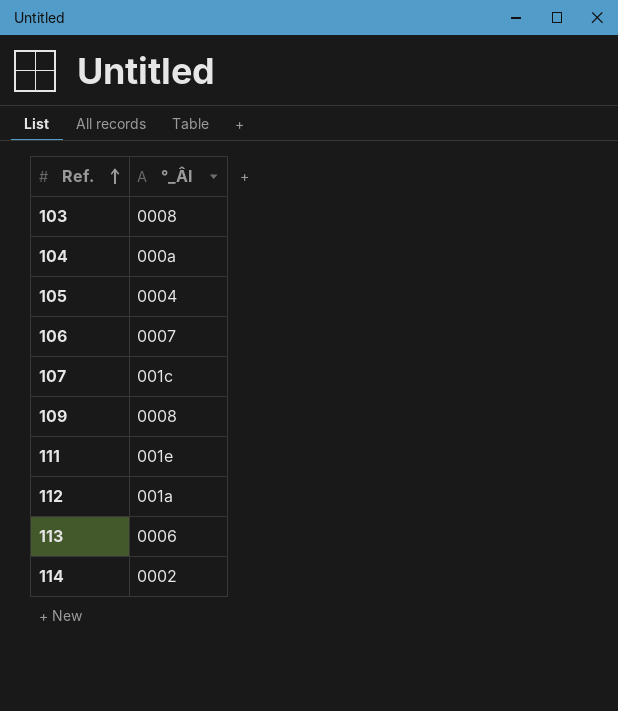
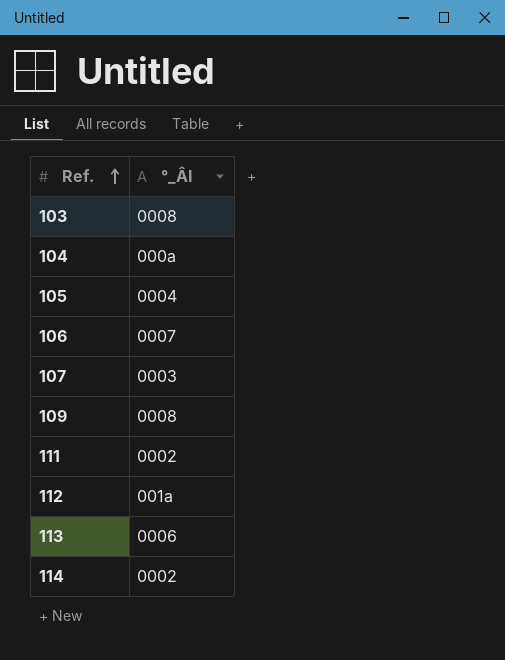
107 | °_ÂI: 001c -> 0003
111 | °_ÂI: 001e -> 0002

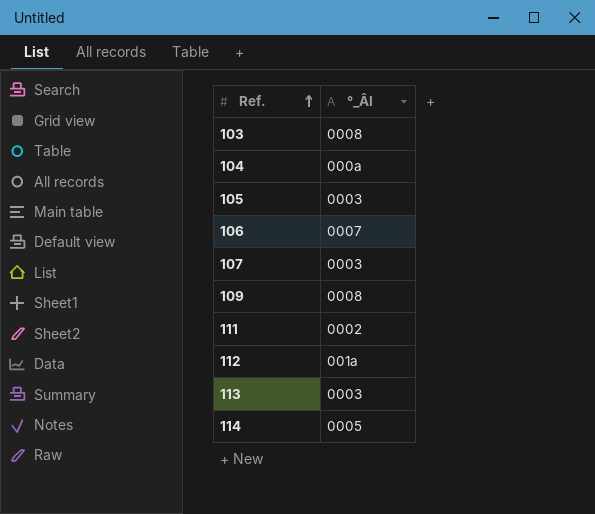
105 | °_ÂI: 0004 -> 0003
113 | °_ÂI: 0006 -> 0003
114 | °_ÂI: 0002 -> 0005

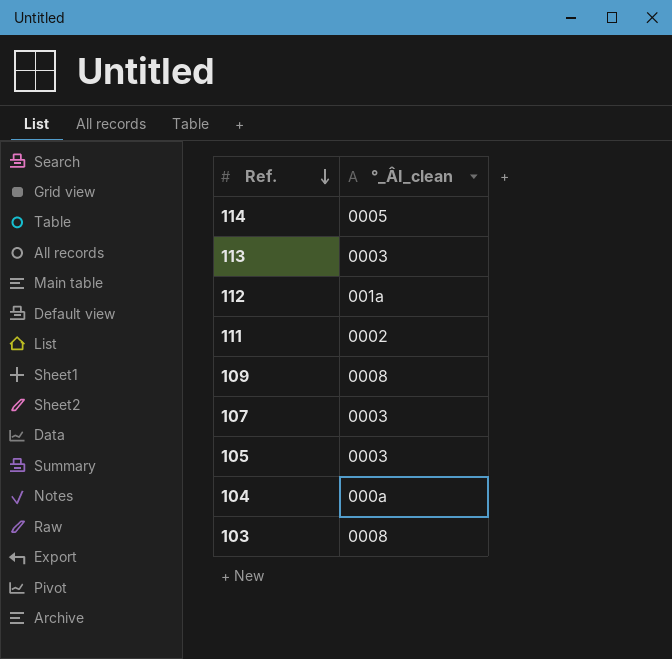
row order: Ref. ascending -> Ref. descending
column name: °_ÂI -> °_ÂI_clean
row 106: 0007 -> none

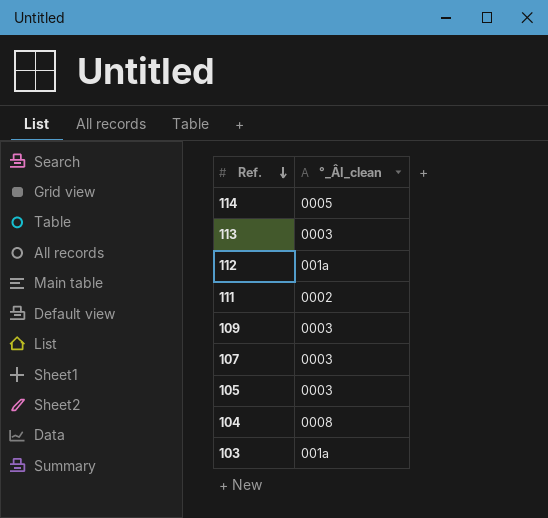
109 | °_ÂI_clean: 0008 -> 0003
104 | °_ÂI_clean: 000a -> 0008
103 | °_ÂI_clean: 0008 -> 001a

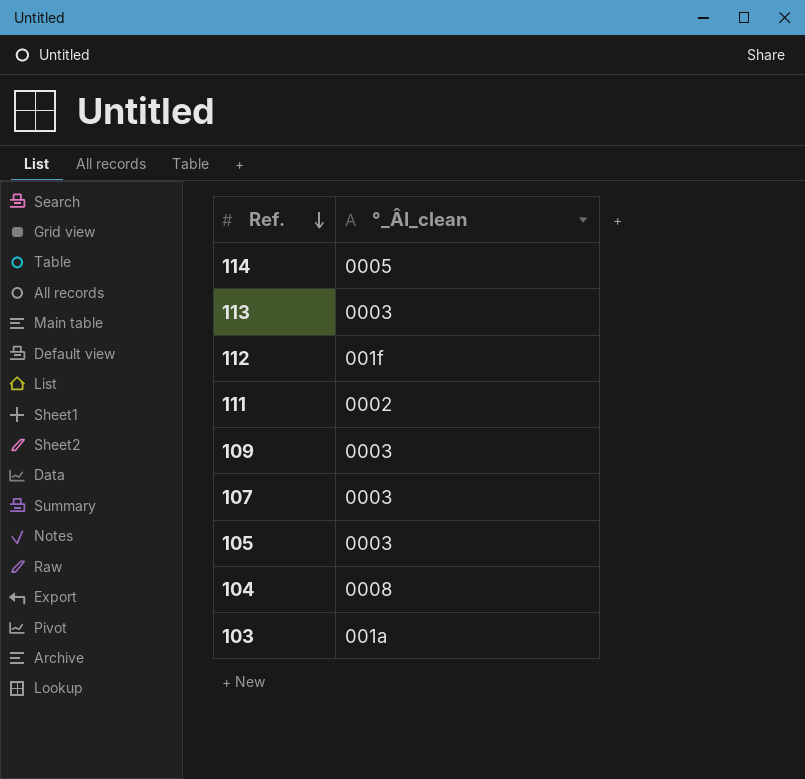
112 | °_ÂI_clean: 001a -> 001f

